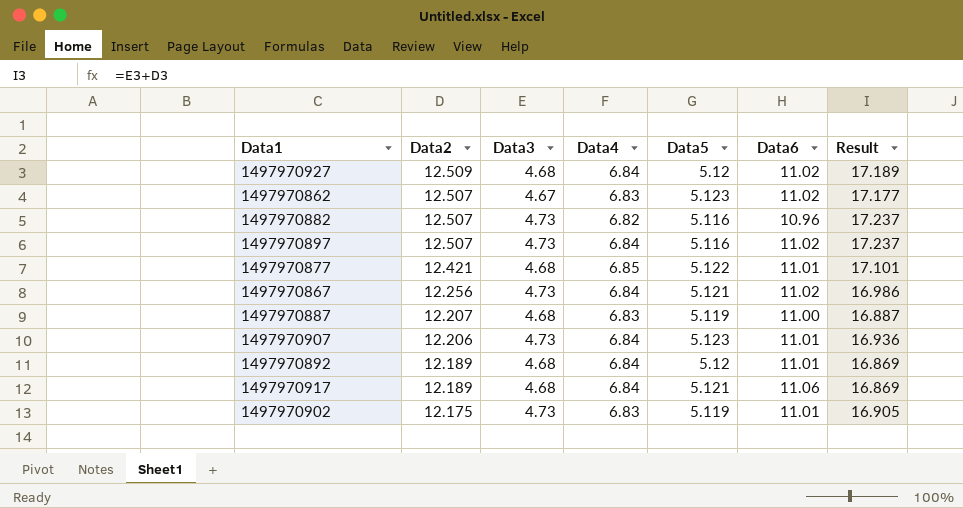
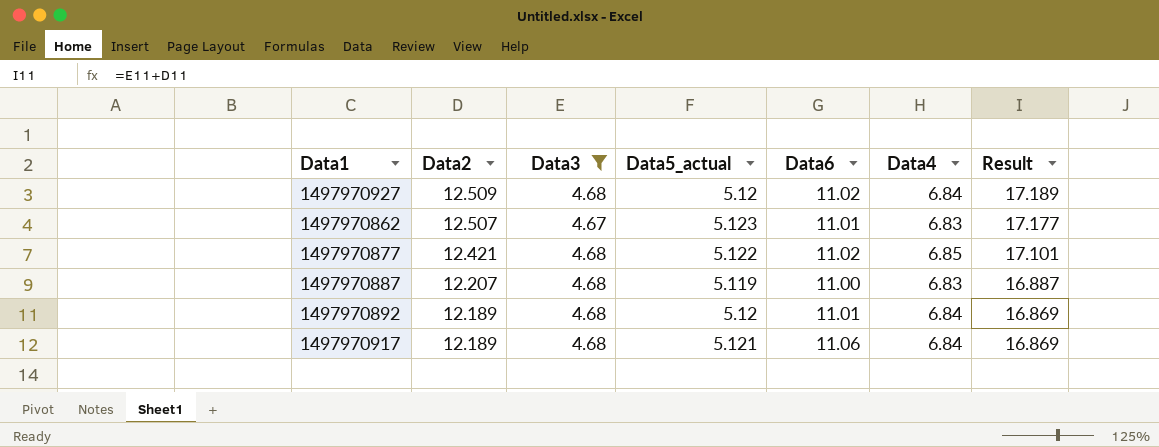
filter: none -> Data3 != 4.73
column name: Data5 -> Data5_actual
column Data4 | position: 4 -> 6
1497970862 | Data6: 11.02 -> 11.01
1497970877 | Data6: 11.01 -> 11.02

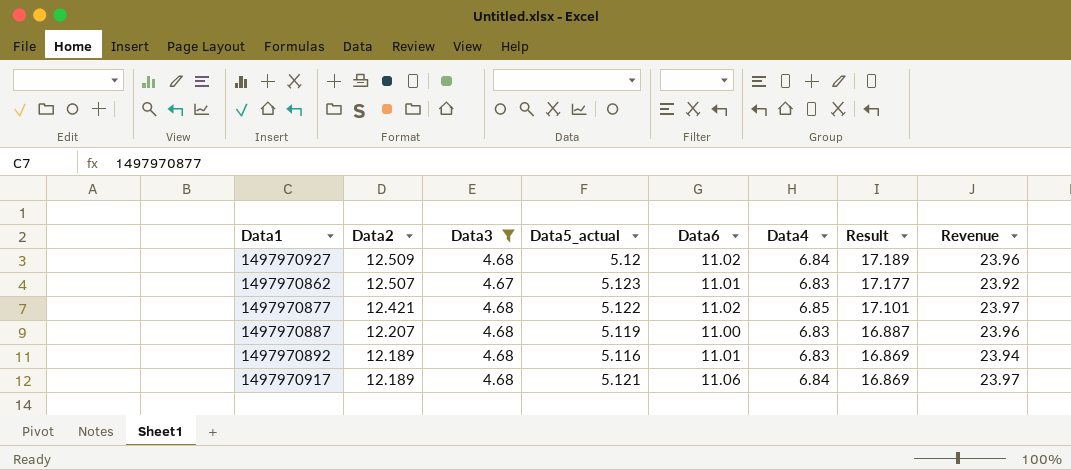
column Revenue | formula: none -> [Data3] * [Data5_actual]
1497970892 | Data5_actual: 5.12 -> 5.116
1497970892 | Data4: 6.84 -> 6.83

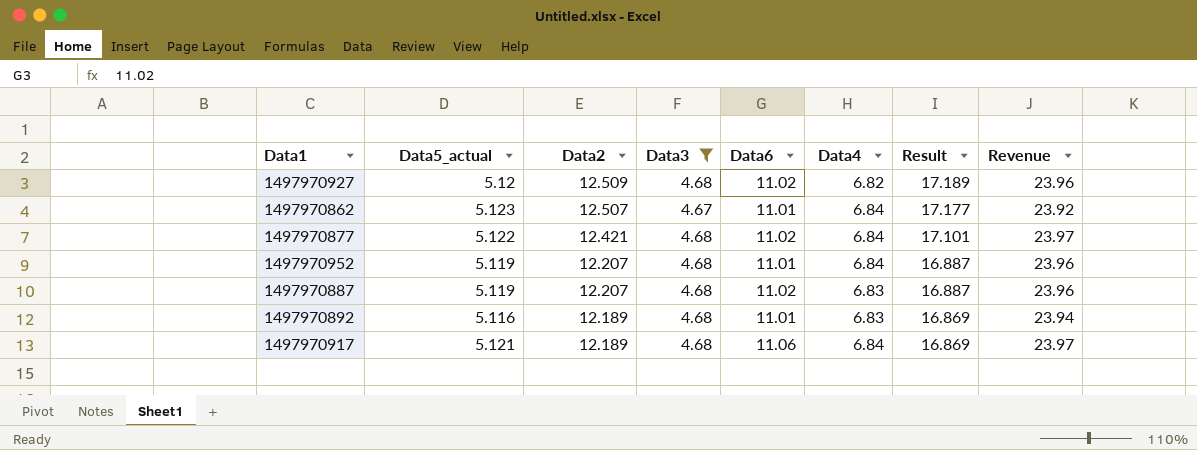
column Data5_actual | position: 4 -> 2
1497970927 | Data4: 6.84 -> 6.82
1497970862 | Data4: 6.83 -> 6.84
1497970877 | Data4: 6.85 -> 6.84
row 1497970952: none -> 5.119 | 12.207 | 4.68 | 11.01 | 6.84 | 16.887 | 23.96
1497970887 | Data6: 11.00 -> 11.02

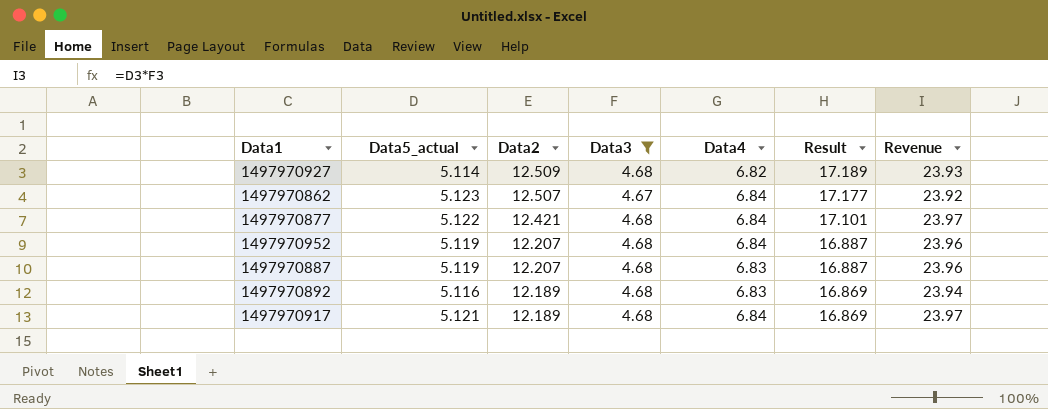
column Data6 | position: 5 -> none
1497970927 | Data5_actual: 5.12 -> 5.114
1497970927 | Revenue: 23.96 -> 23.93

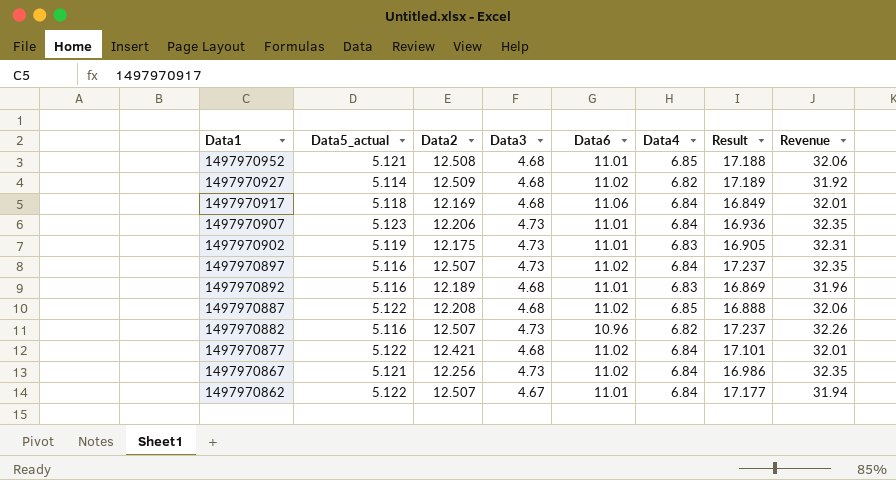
filter: Data3 != 4.73 -> none
row order: Data2 descending -> Data1 descending
column Data6 | position: none -> 5
column Revenue | formula: [Data5_actual] * [Data3] -> [Data3] * [Data4]
1497970952 | Data5_actual: 5.119 -> 5.121
1497970952 | Data2: 12.207 -> 12.508
1497970952 | Data4: 6.84 -> 6.85
1497970952 | Result: 16.887 -> 17.188
1497970917 | Data5_actual: 5.121 -> 5.118
1497970917 | Data2: 12.189 -> 12.169
1497970917 | Result: 16.869 -> 16.849
1497970887 | Data5_actual: 5.119 -> 5.122
1497970887 | Data2: 12.207 -> 12.208
1497970887 | Data4: 6.83 -> 6.85
1497970887 | Result: 16.887 -> 16.888
1497970862 | Data5_actual: 5.123 -> 5.122

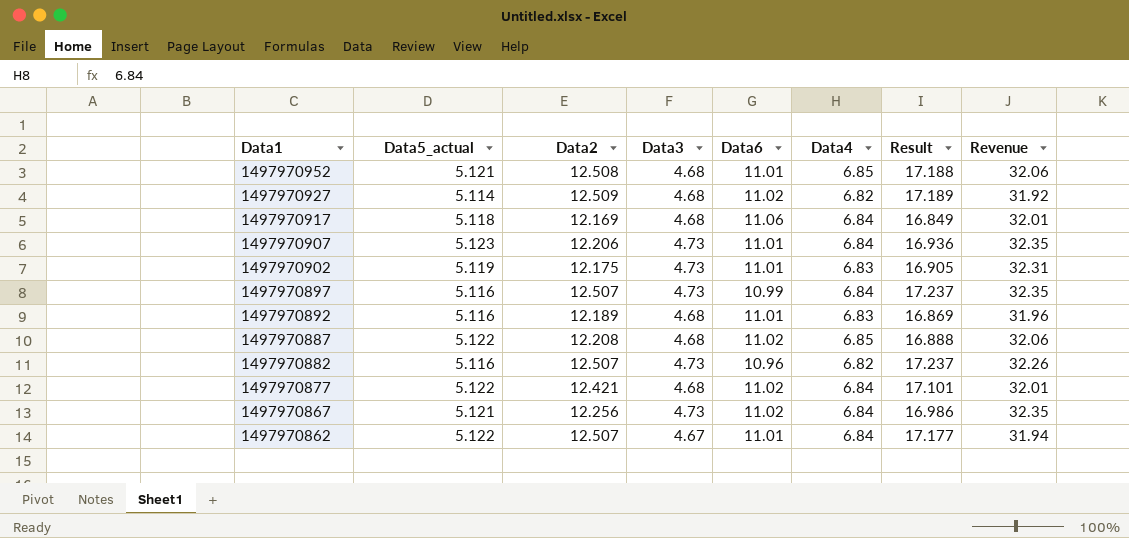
1497970897 | Data6: 11.02 -> 10.99

